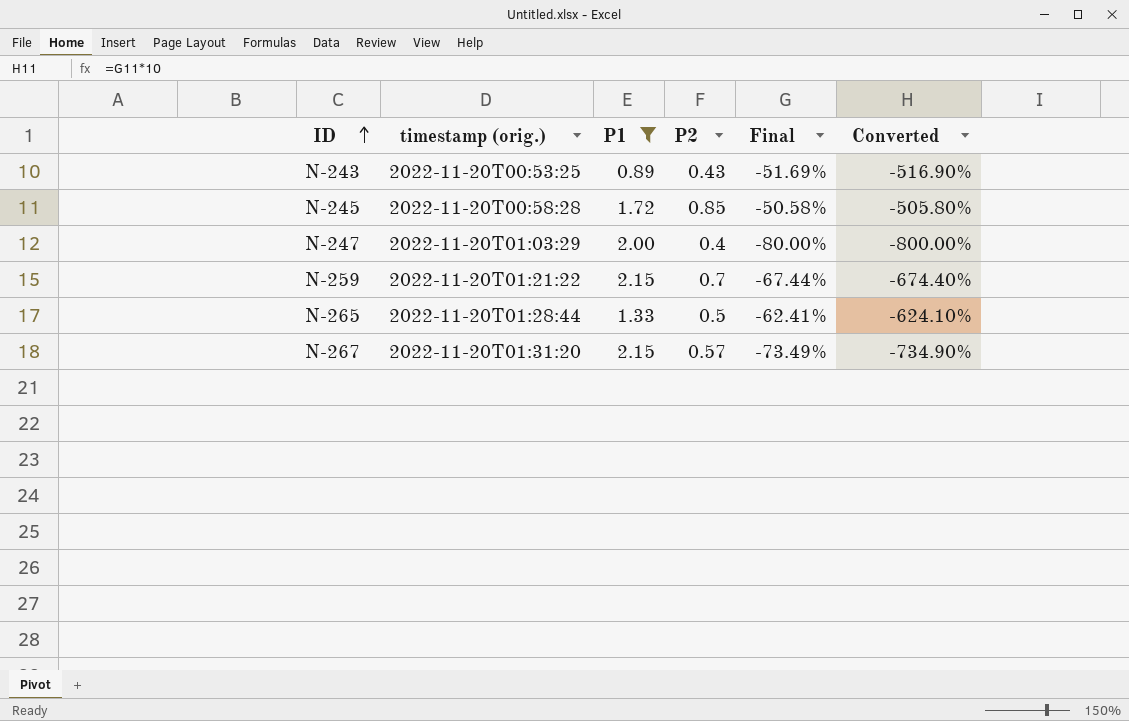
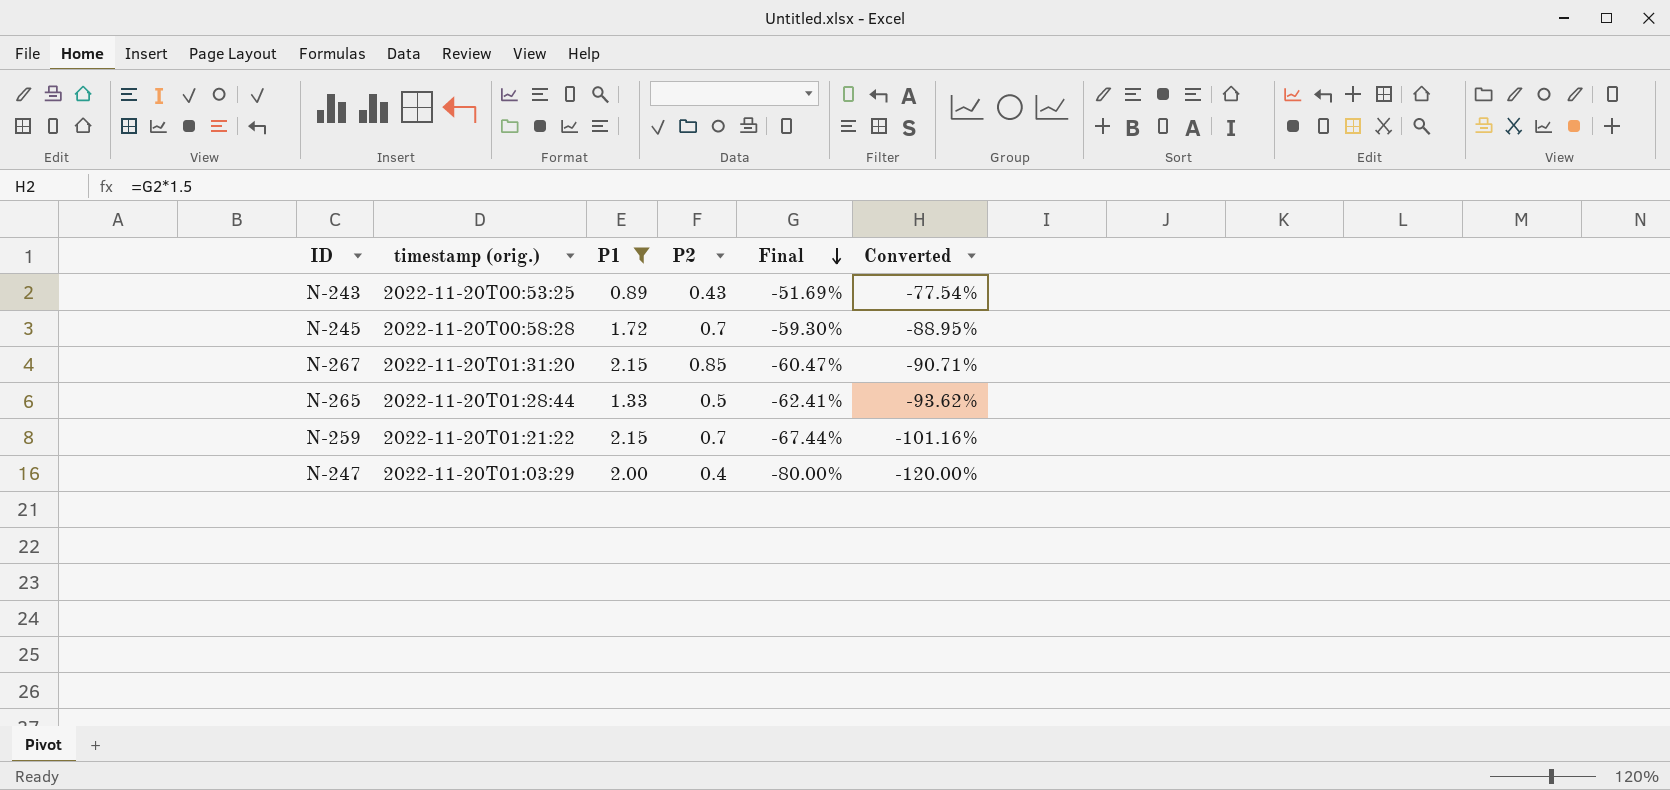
row order: ID ascending -> Final descending
column Converted | formula: [Final] * 10 -> [Final] * 1.5
N-245 | P2: 0.85 -> 0.7
N-245 | Final: -50.58% -> -59.30%
N-267 | P2: 0.57 -> 0.85
N-267 | Final: -73.49% -> -60.47%

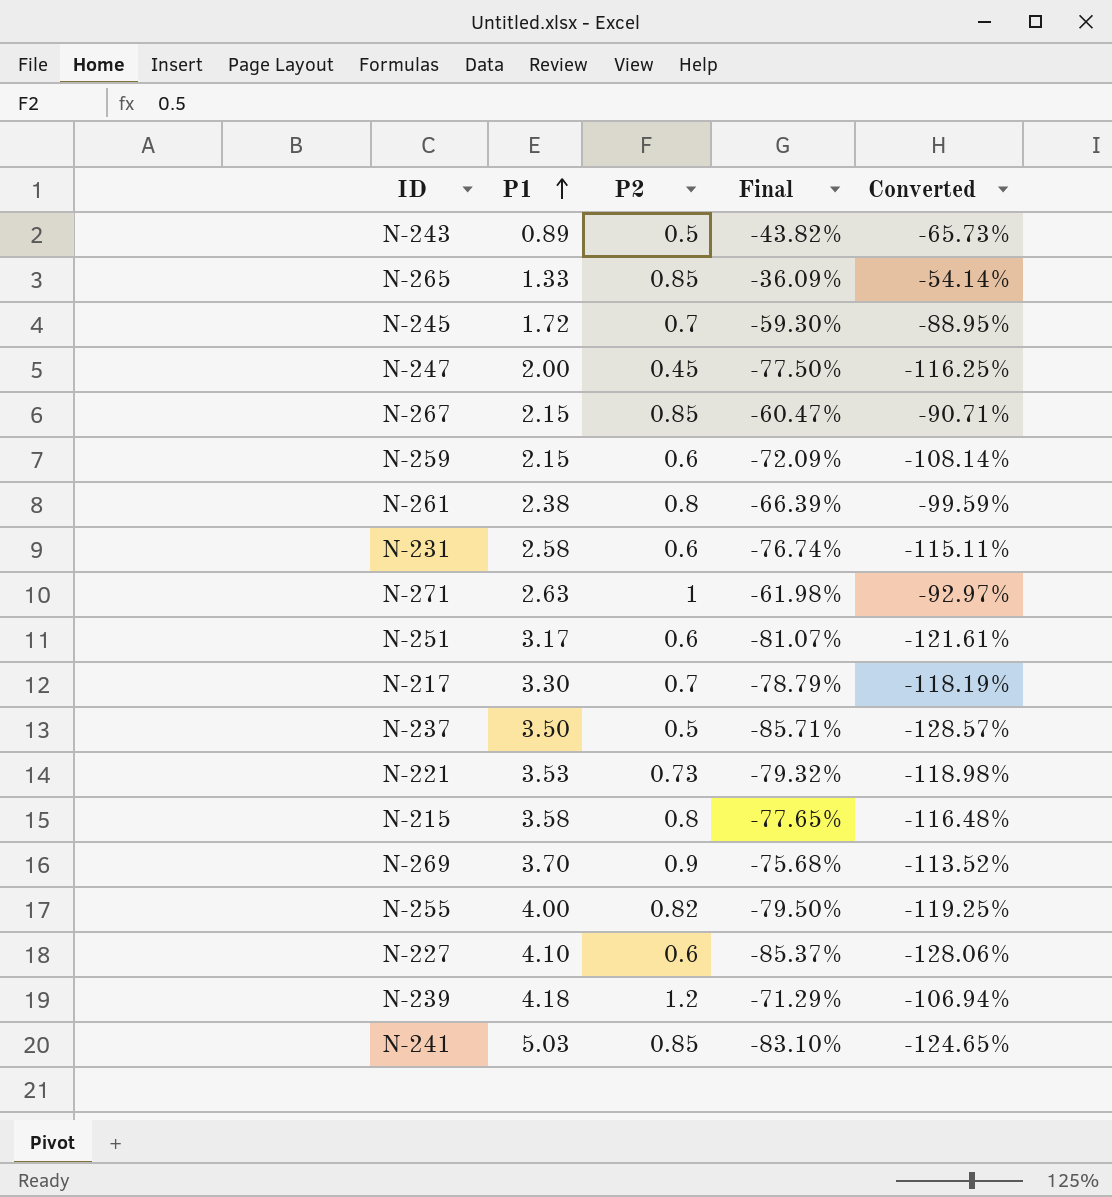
filter: P1 <= 2.15 -> none
row order: Final descending -> P1 ascending
column timestamp (orig.) | position: 2 -> none
N-243 | P2: 0.43 -> 0.5
N-243 | Final: -51.69% -> -43.82%
N-243 | Converted: -77.54% -> -65.73%
N-265 | P2: 0.5 -> 0.85
N-265 | Final: -62.41% -> -36.09%
N-265 | Converted: -93.62% -> -54.14%
N-247 | P2: 0.4 -> 0.45
N-247 | Final: -80.00% -> -77.50%
N-247 | Converted: -120.00% -> -116.25%
N-259 | P2: 0.7 -> 0.6
N-259 | Final: -67.44% -> -72.09%
N-259 | Converted: -101.16% -> -108.14%

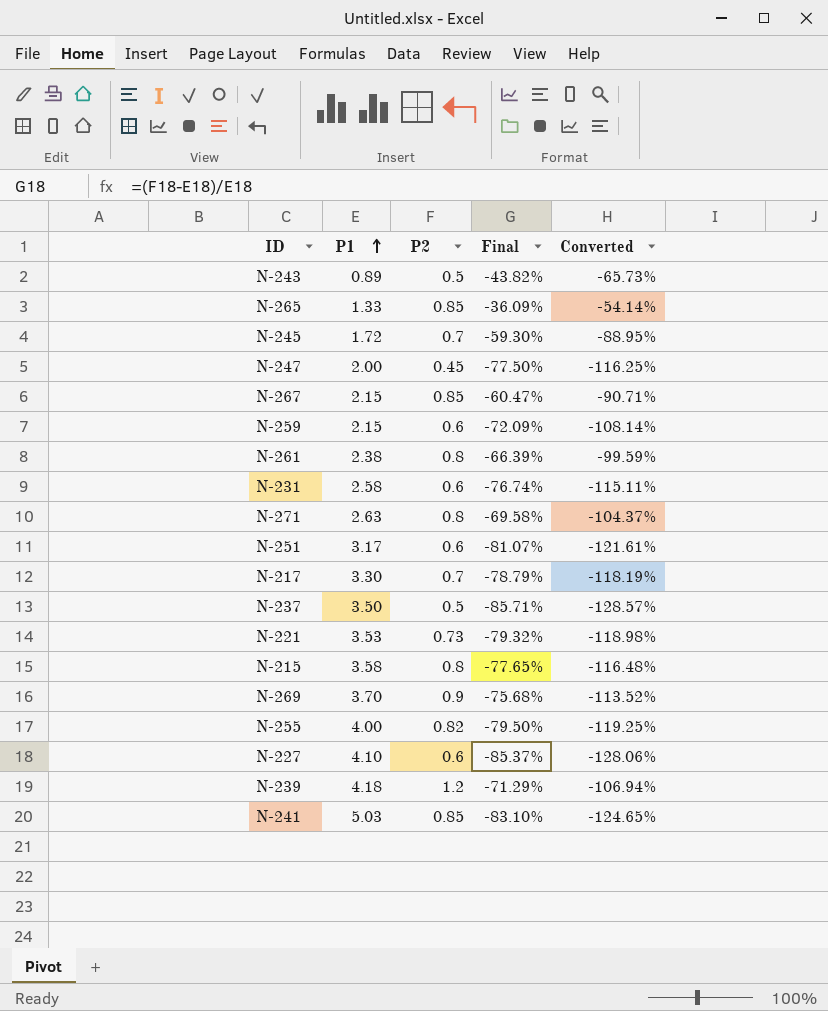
N-271 | P2: 1 -> 0.8
N-271 | Final: -61.98% -> -69.58%
N-271 | Converted: -92.97% -> -104.37%

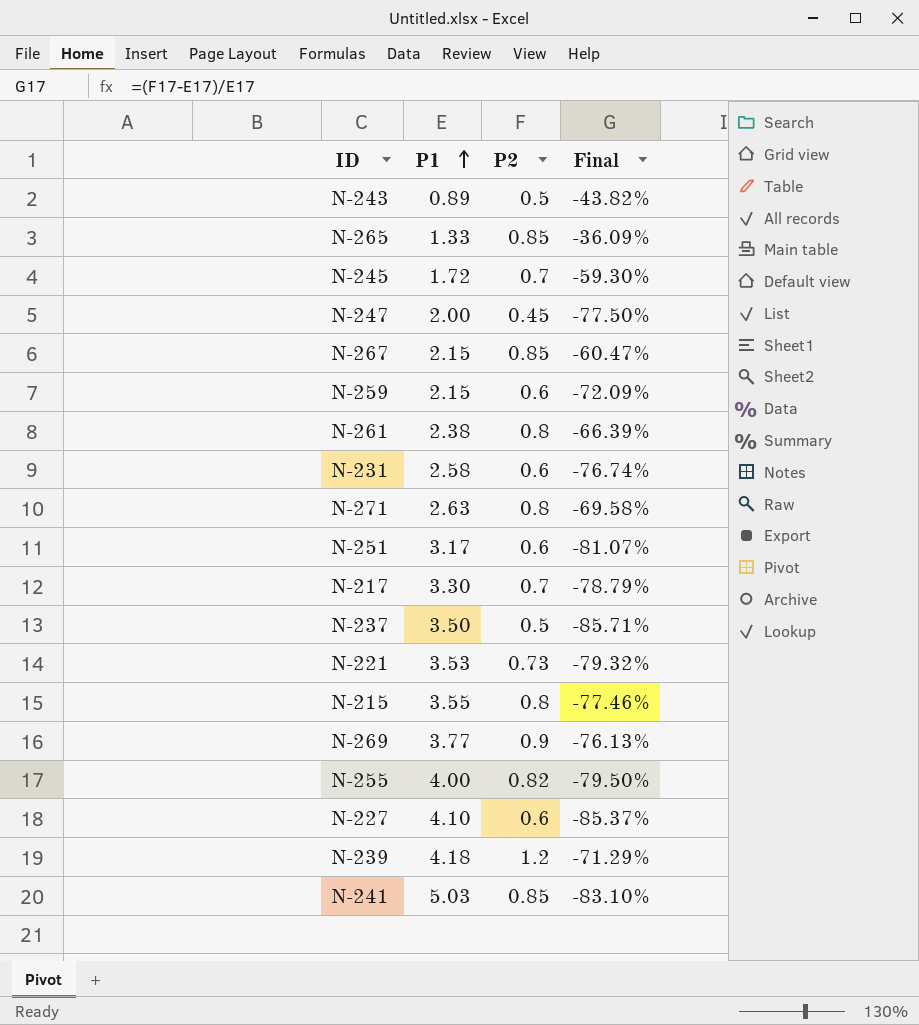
column Converted | formula: [Final] * 1.5 -> none
N-215 | P1: 3.58 -> 3.55
N-215 | Final: -77.65% -> -77.46%
N-269 | P1: 3.70 -> 3.77
N-269 | Final: -75.68% -> -76.13%

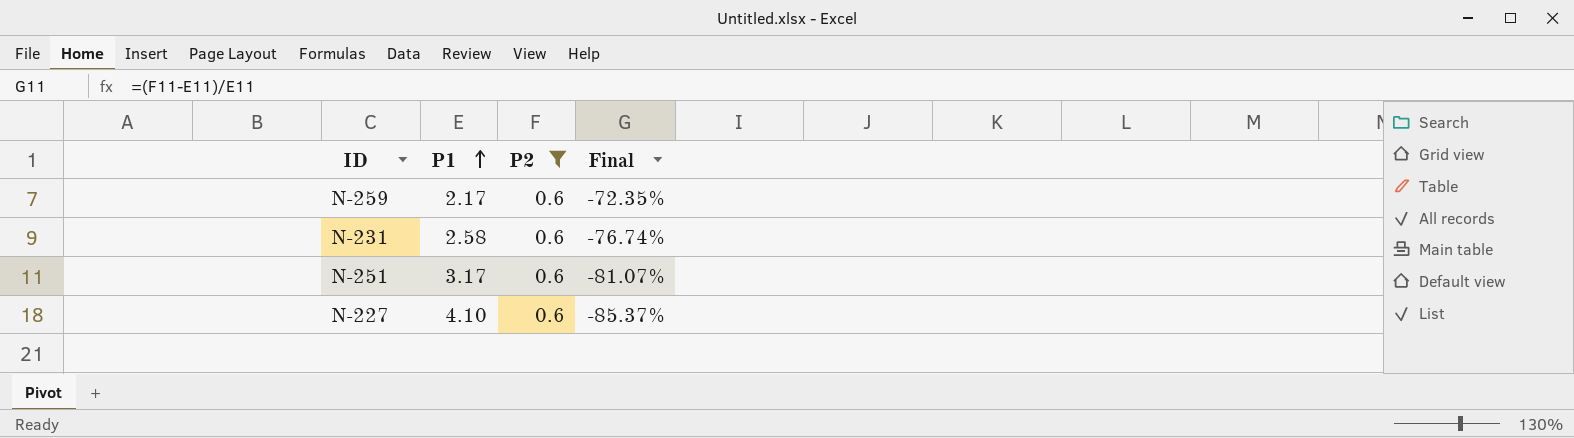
filter: none -> P2 = 0.6
N-259 | P1: 2.15 -> 2.17
N-259 | Final: -72.09% -> -72.35%

